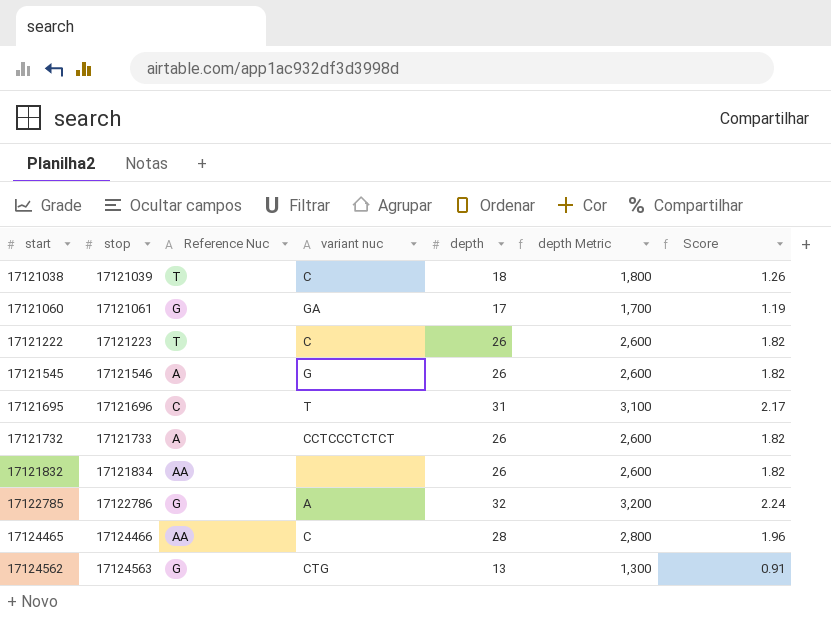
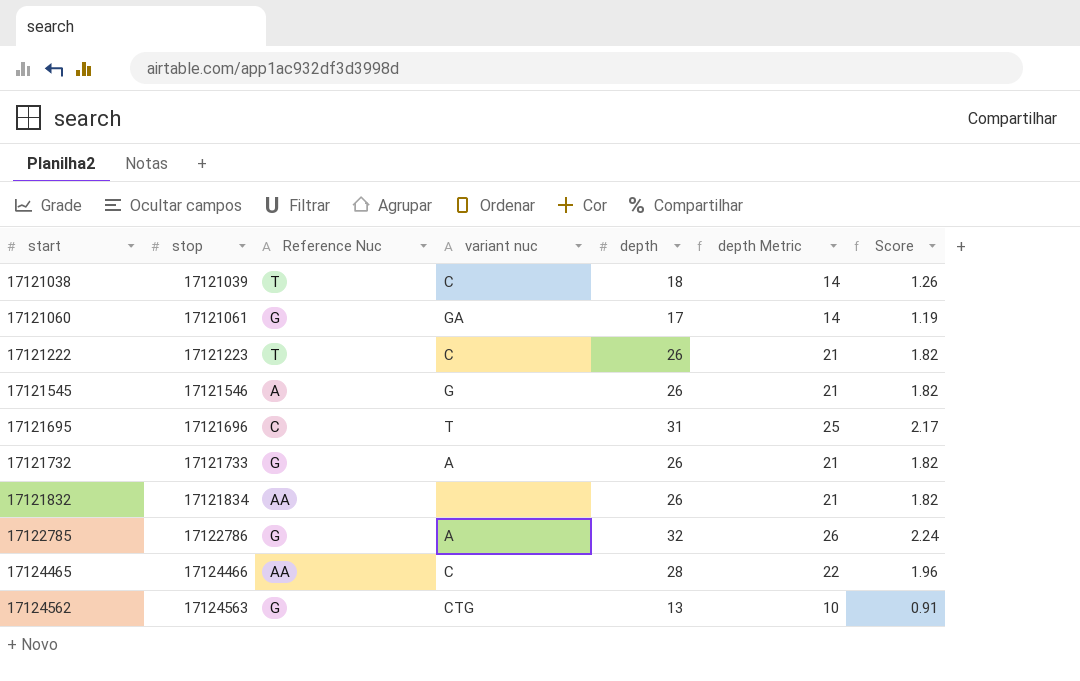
column depth Metric | formula: [depth] * 100 -> [depth] * 0.8
17121732 | Reference Nuc: A -> G
17121732 | variant nuc: CCTCCCTCTCT -> A

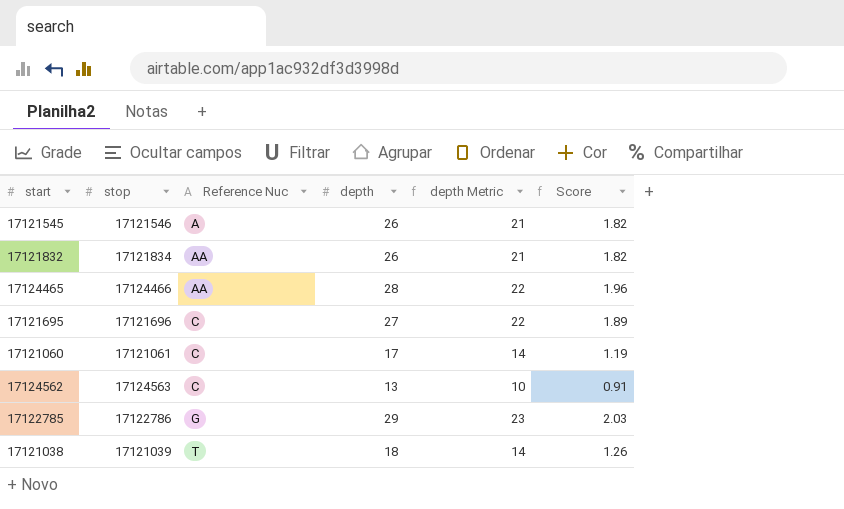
row order: start ascending -> Reference Nuc ascending
column variant nuc | position: 4 -> none
row 17121222: 17121223 | T | C | 26 | 21 | 1.82 -> none
row 17121732: 17121733 | G | A | 26 | 21 | 1.82 -> none
17121695 | depth: 31 -> 27
17121695 | depth Metric: 25 -> 22
17121695 | Score: 2.17 -> 1.89
17121060 | Reference Nuc: G -> C
17124562 | Reference Nuc: G -> C
17122785 | depth: 32 -> 29
17122785 | depth Metric: 26 -> 23
17122785 | Score: 2.24 -> 2.03

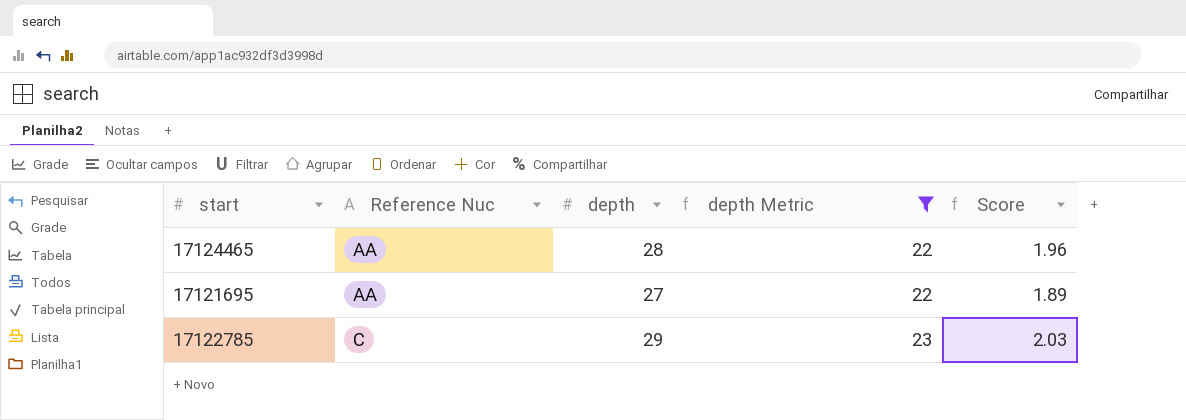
filter: none -> depth Metric >= 22
column stop | position: 2 -> none
17121695 | Reference Nuc: C -> AA
17122785 | Reference Nuc: G -> C

